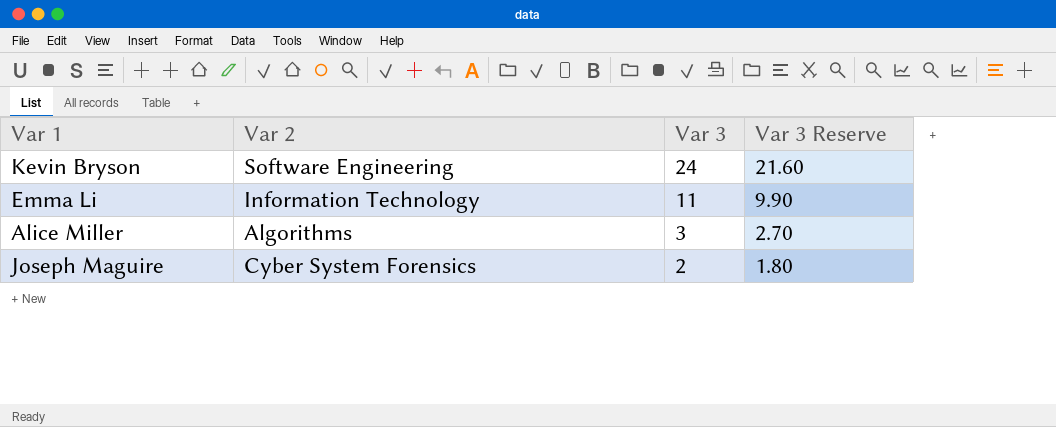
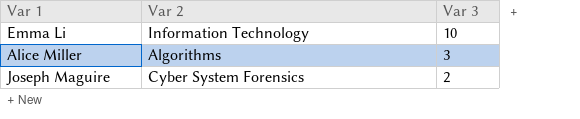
column Var 3 Reserve | formula: [Var 3] * 0.9 -> none
row Kevin Bryson: Software Engineering | 24 | 21.60 -> none
Emma Li | Var 3: 11 -> 10

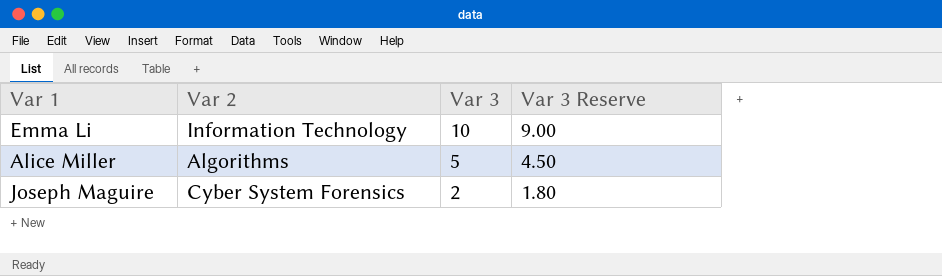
column Var 3 Reserve | formula: none -> [Var 3] * 0.9
Alice Miller | Var 3: 3 -> 5

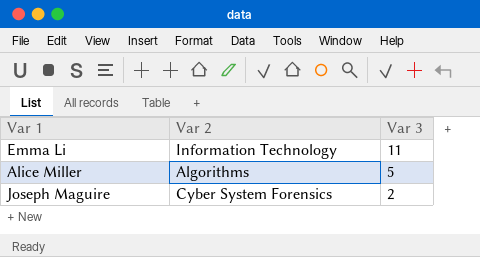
column Var 3 Reserve | formula: [Var 3] * 0.9 -> none
Emma Li | Var 3: 10 -> 11

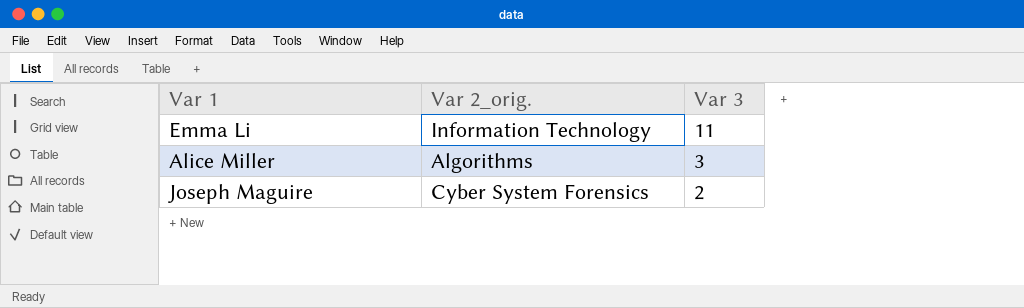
column name: Var 2 -> Var 2_orig.
Alice Miller | Var 3: 5 -> 3

